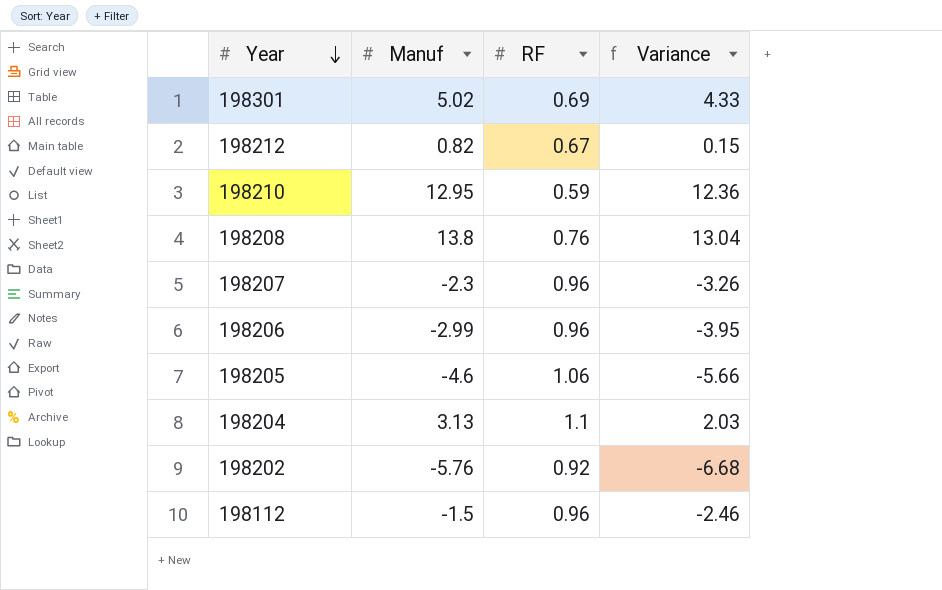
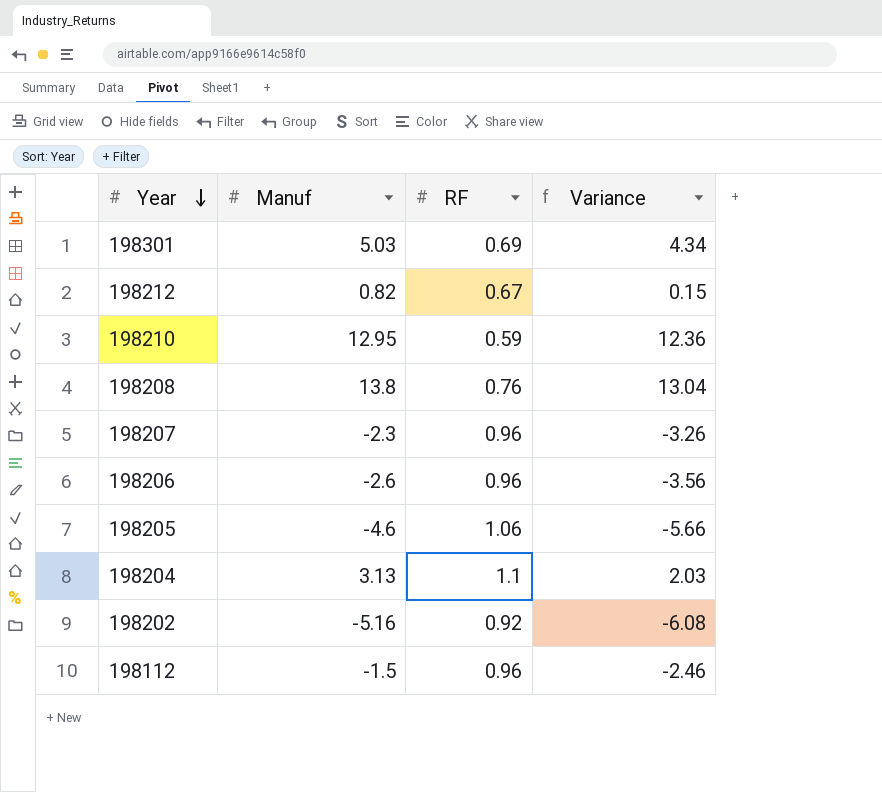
198301 | Manuf: 5.02 -> 5.03
198301 | Variance: 4.33 -> 4.34
198206 | Manuf: -2.99 -> -2.6
198206 | Variance: -3.95 -> -3.56
198202 | Manuf: -5.76 -> -5.16
198202 | Variance: -6.68 -> -6.08

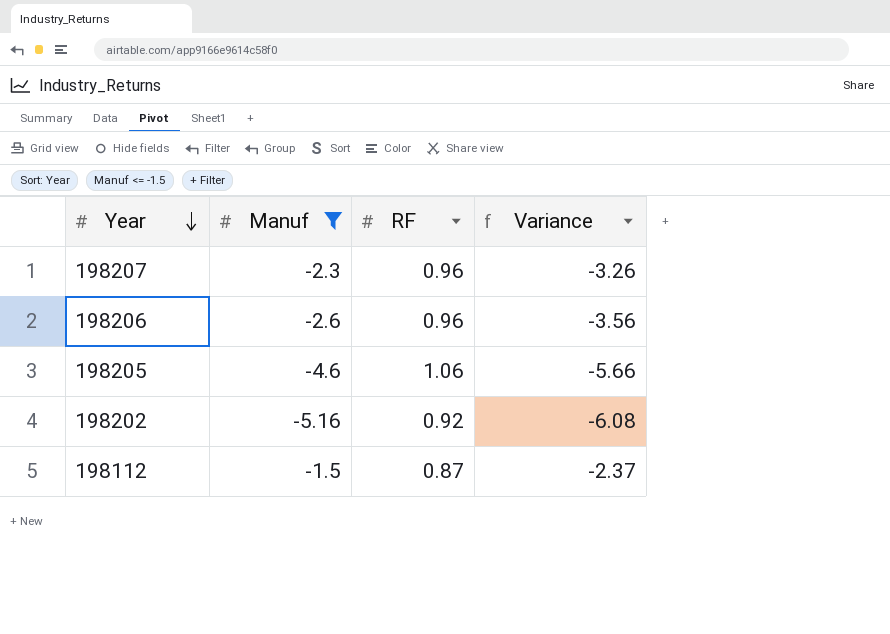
filter: none -> Manuf <= -1.5
198112 | RF: 0.96 -> 0.87
198112 | Variance: -2.46 -> -2.37

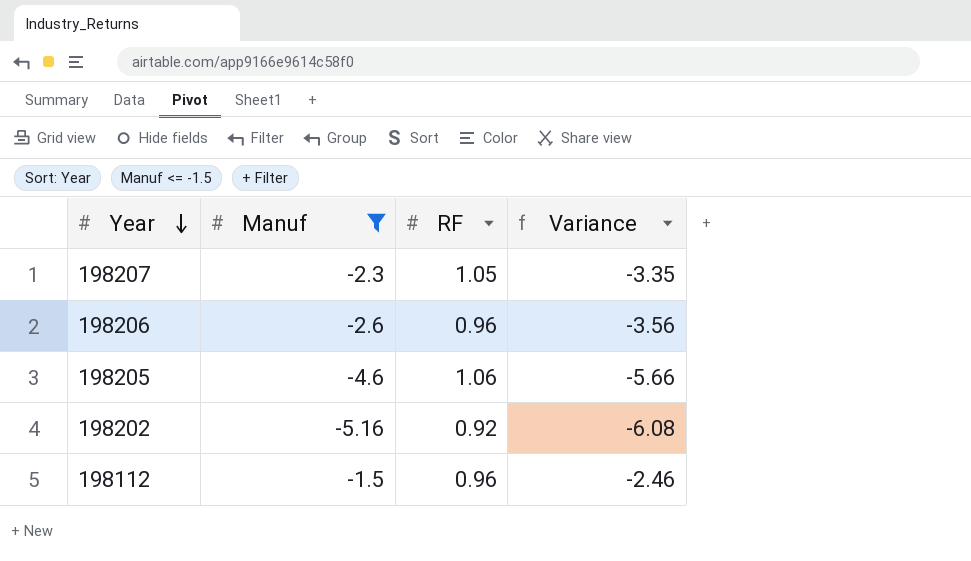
198207 | RF: 0.96 -> 1.05
198207 | Variance: -3.26 -> -3.35
198112 | RF: 0.87 -> 0.96
198112 | Variance: -2.37 -> -2.46

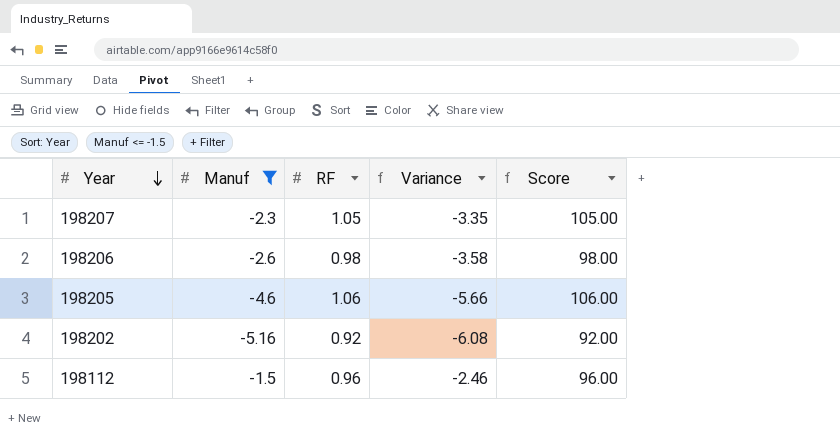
column Score | formula: none -> [RF] * 100
198206 | RF: 0.96 -> 0.98
198206 | Variance: -3.56 -> -3.58

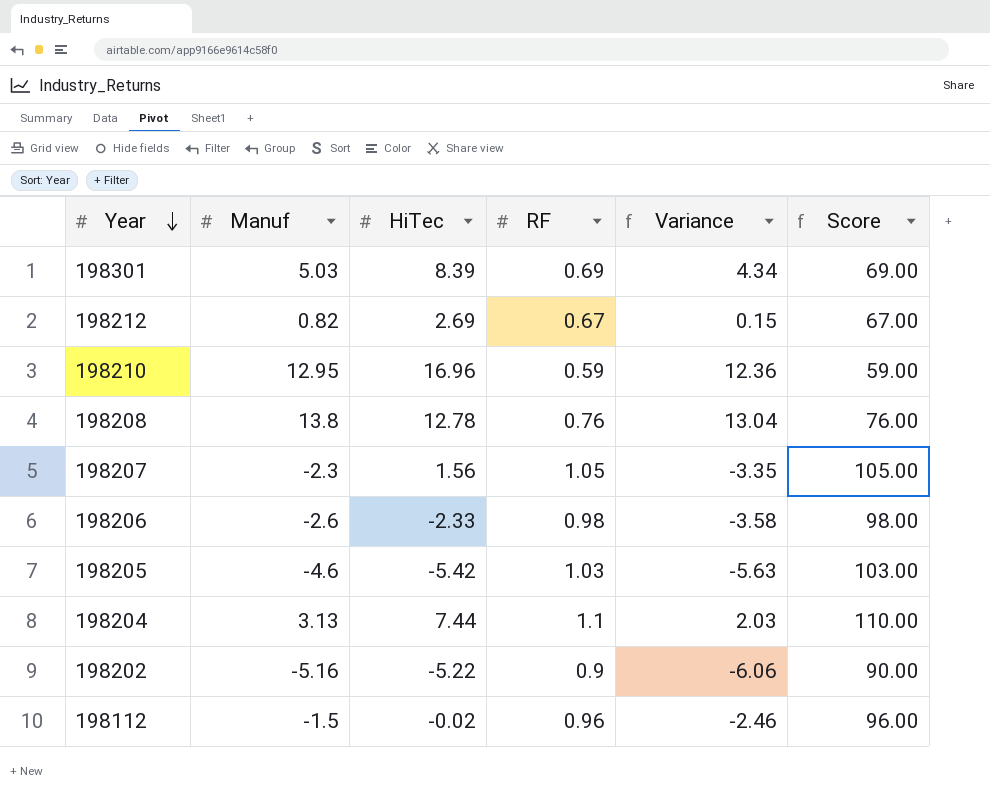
filter: Manuf <= -1.5 -> none
column HiTec | position: none -> 3
198205 | RF: 1.06 -> 1.03
198205 | Variance: -5.66 -> -5.63
198205 | Score: 106.00 -> 103.00
198202 | RF: 0.92 -> 0.9
198202 | Variance: -6.08 -> -6.06
198202 | Score: 92.00 -> 90.00

